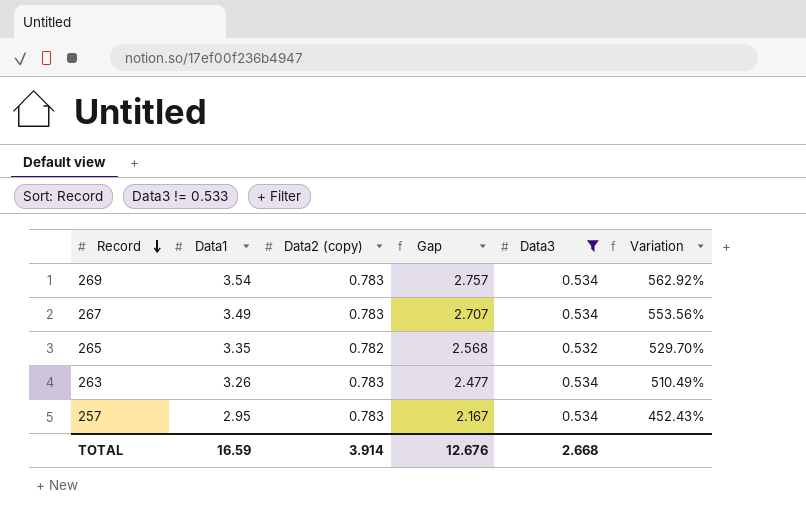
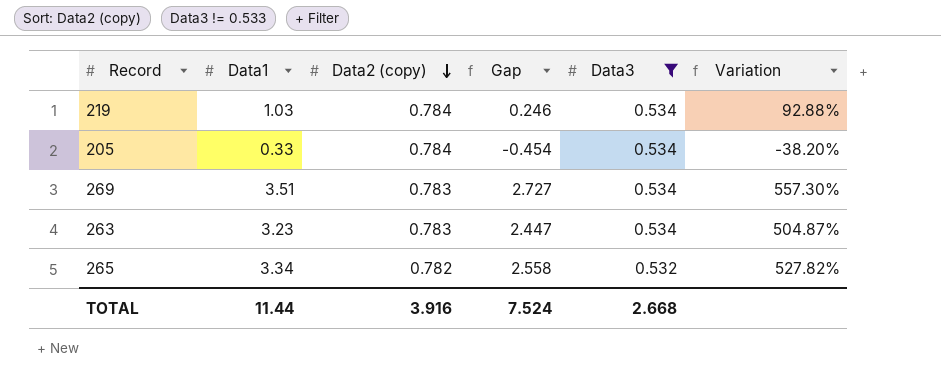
row order: Record descending -> Data2 (copy) descending
row 267: 3.49 | 0.783 | 2.707 | 0.534 | 553.56% -> none
row 257: 2.95 | 0.783 | 2.167 | 0.534 | 452.43% -> none
row 219: none -> 1.03 | 0.784 | 0.246 | 0.534 | 92.88%
row 205: none -> 0.33 | 0.784 | -0.454 | 0.534 | -38.20%
269 | Data1: 3.54 -> 3.51
269 | Gap: 2.757 -> 2.727
269 | Variation: 562.92% -> 557.30%
263 | Data1: 3.26 -> 3.23
263 | Gap: 2.477 -> 2.447
263 | Variation: 510.49% -> 504.87%
265 | Data1: 3.35 -> 3.34
265 | Gap: 2.568 -> 2.558
265 | Variation: 529.70% -> 527.82%
TOTAL | Data1: 16.59 -> 11.44
TOTAL | Data2 (copy): 3.914 -> 3.916
TOTAL | Gap: 12.676 -> 7.524

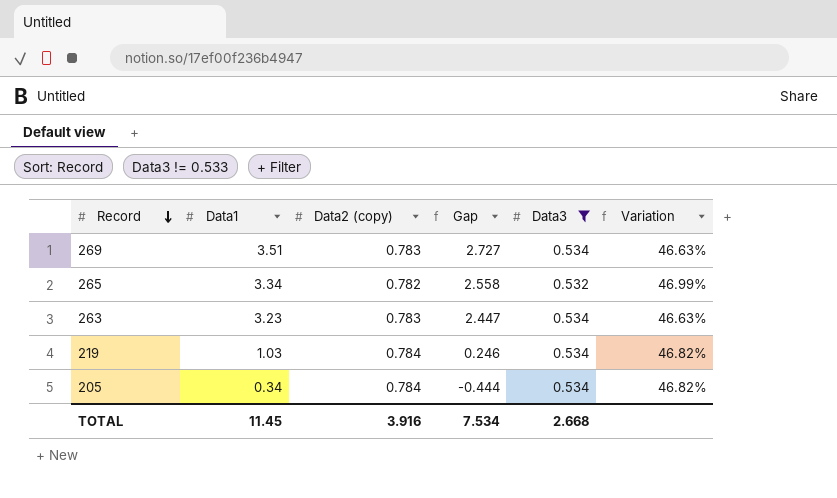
row order: Data2 (copy) descending -> Record descending
column Variation | formula: ([Data1] - [Data3]) / [Data3] -> ([Data2 (copy)] - [Data3]) / [Data3]
205 | Data1: 0.33 -> 0.34
205 | Gap: -0.454 -> -0.444
TOTAL | Data1: 11.44 -> 11.45
TOTAL | Gap: 7.524 -> 7.534

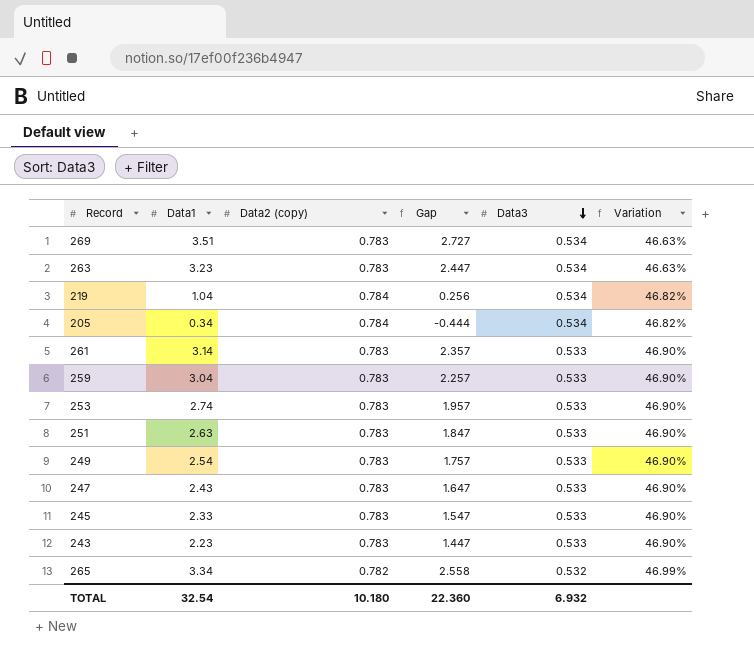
filter: Data3 != 0.533 -> none
row order: Record descending -> Data3 descending
219 | Data1: 1.03 -> 1.04
219 | Gap: 0.246 -> 0.256
TOTAL | Data1: 11.45 -> 32.54
TOTAL | Data2 (copy): 3.916 -> 10.180
TOTAL | Gap: 7.534 -> 22.360
TOTAL | Data3: 2.668 -> 6.932

